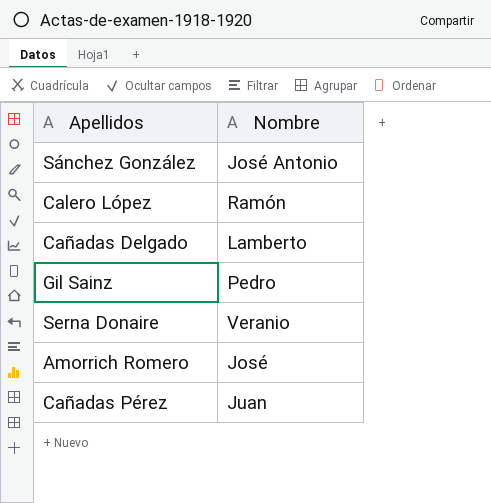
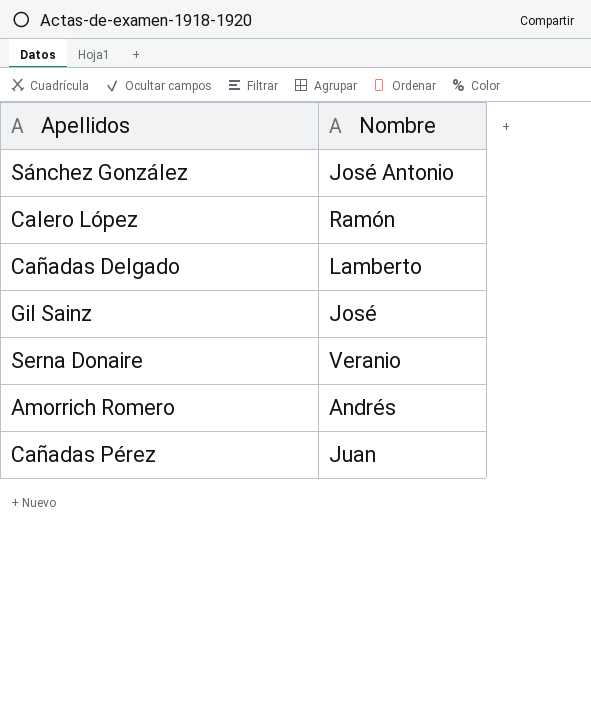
Gil Sainz | Nombre: Pedro -> José
Amorrich Romero | Nombre: José -> Andrés

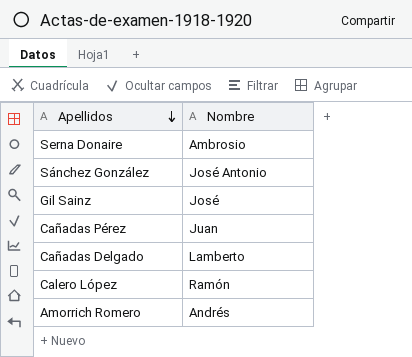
row order: none -> Apellidos descending
Serna Donaire | Nombre: Veranio -> Ambrosio

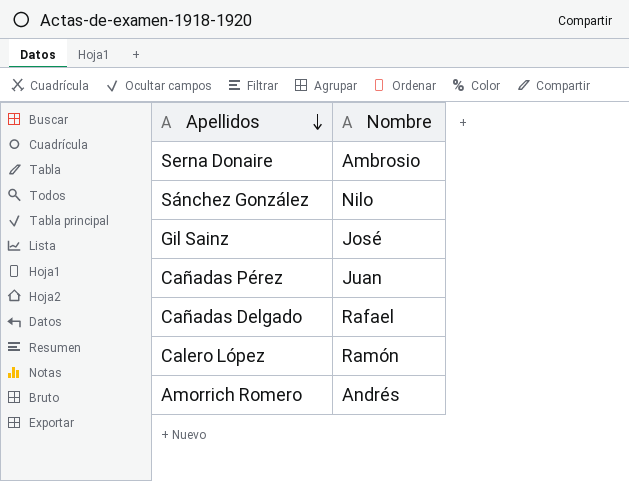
Sánchez González | Nombre: José Antonio -> Nilo
Cañadas Delgado | Nombre: Lamberto -> Rafael

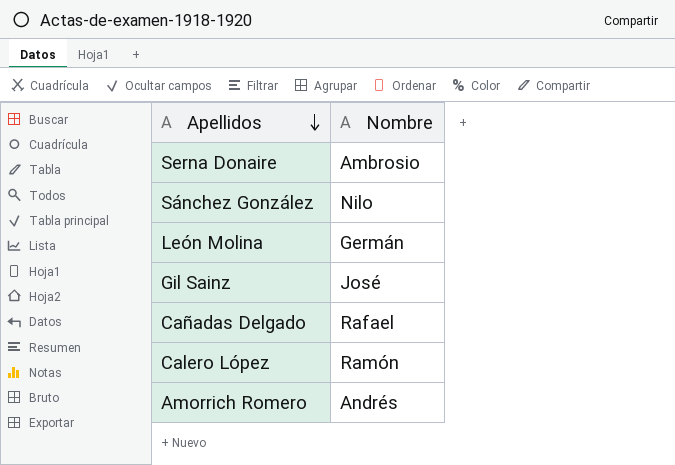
row Cañadas Pérez: Juan -> none
row León Molina: none -> Germán

